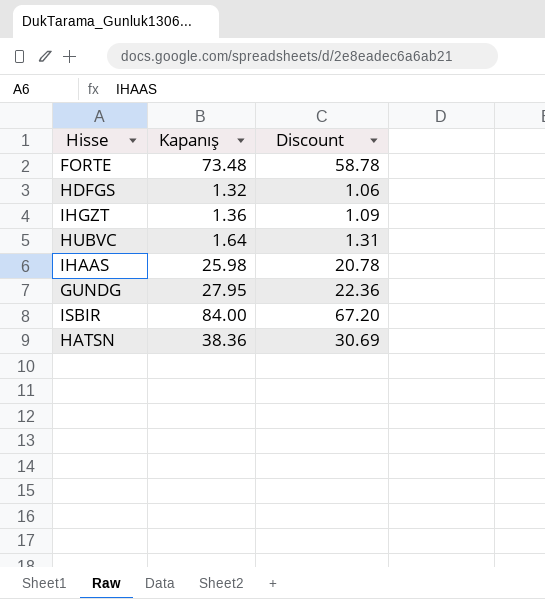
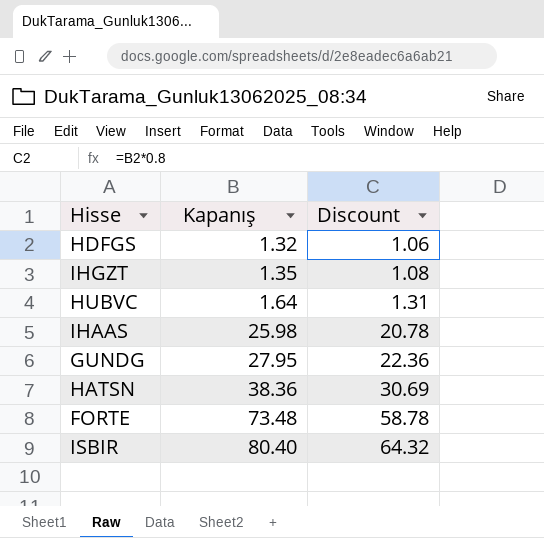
row order: none -> Kapanış ascending
IHGZT | Kapanış: 1.36 -> 1.35
IHGZT | Discount: 1.09 -> 1.08
ISBIR | Kapanış: 84.00 -> 80.40
ISBIR | Discount: 67.20 -> 64.32

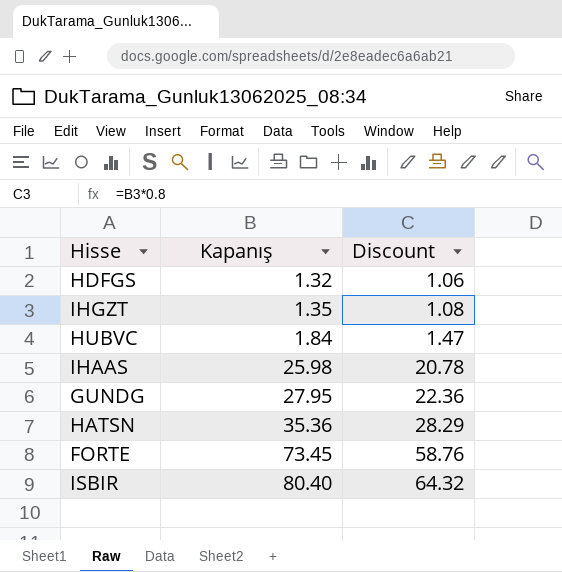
HUBVC | Kapanış: 1.64 -> 1.84
HUBVC | Discount: 1.31 -> 1.47
HATSN | Kapanış: 38.36 -> 35.36
HATSN | Discount: 30.69 -> 28.29
FORTE | Kapanış: 73.48 -> 73.45
FORTE | Discount: 58.78 -> 58.76

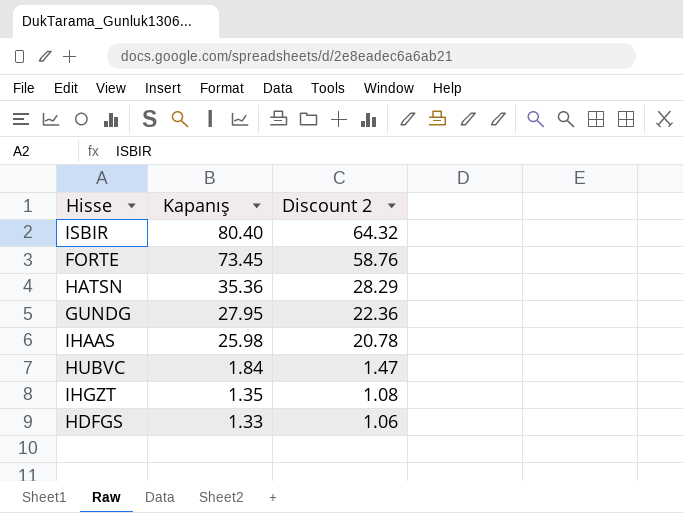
row order: Kapanış ascending -> Kapanış descending
column name: Discount -> Discount 2
HDFGS | Kapanış: 1.32 -> 1.33

